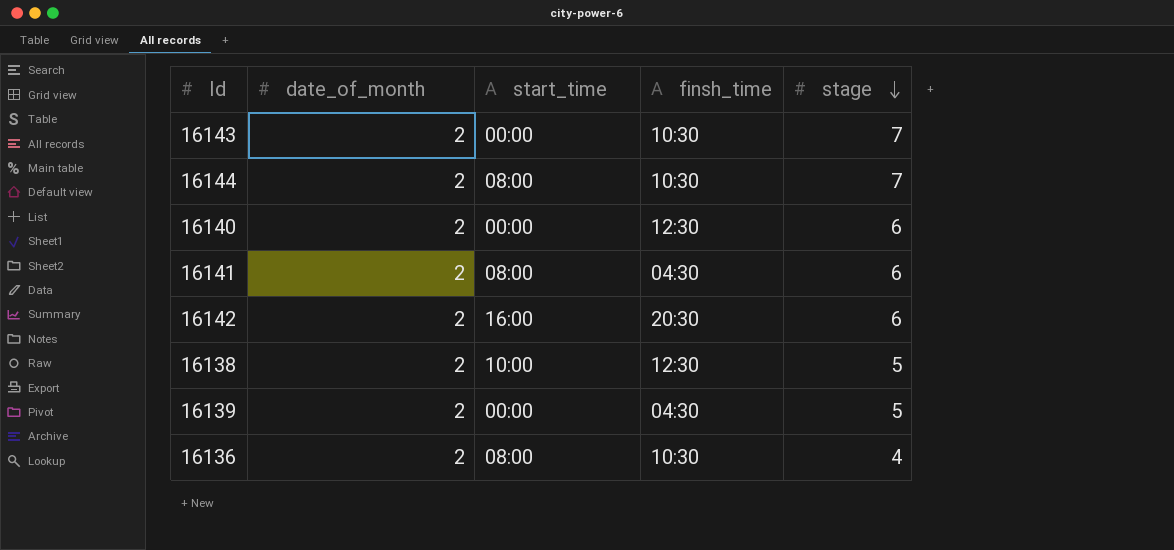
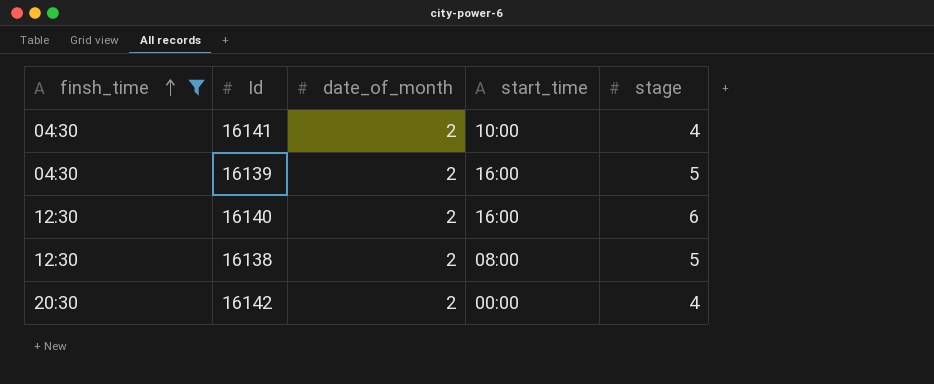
filter: none -> finsh_time != 10:30
row order: stage descending -> finsh_time ascending
column finsh_time | position: 4 -> 1
16141 | start_time: 08:00 -> 10:00
16141 | stage: 6 -> 4
16139 | start_time: 00:00 -> 16:00
16140 | start_time: 00:00 -> 16:00
16138 | start_time: 10:00 -> 08:00
16142 | start_time: 16:00 -> 00:00
16142 | stage: 6 -> 4

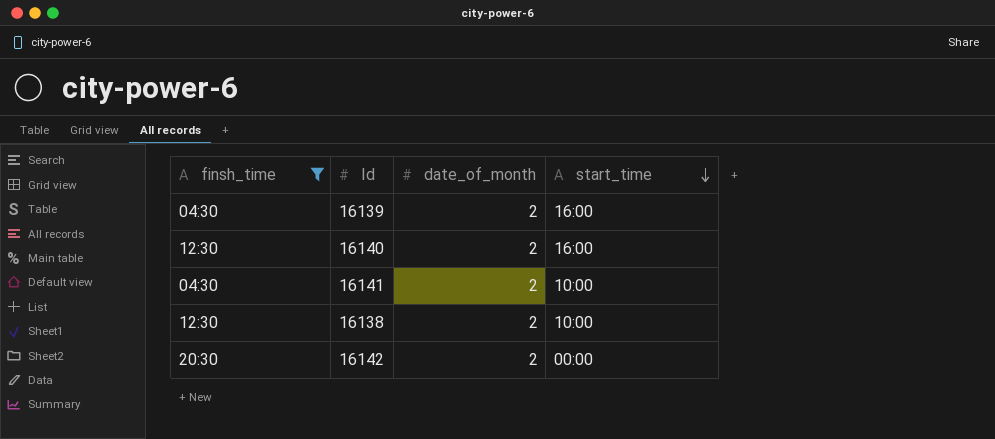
row order: finsh_time ascending -> start_time descending
column stage | position: 5 -> none
16138 | start_time: 08:00 -> 10:00

